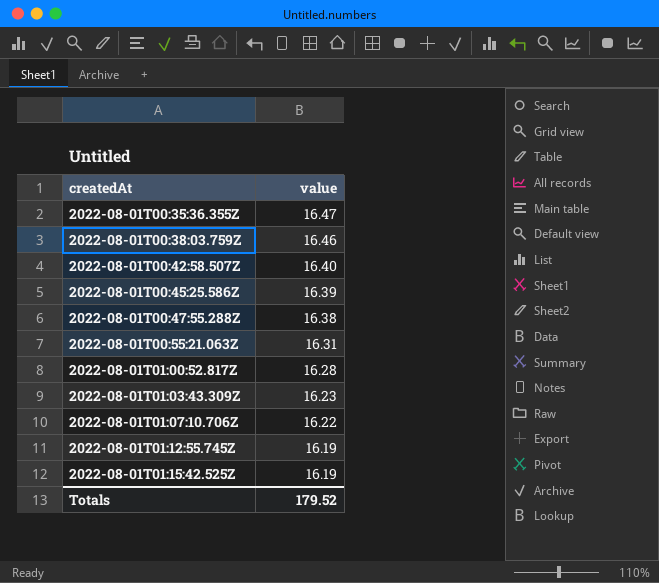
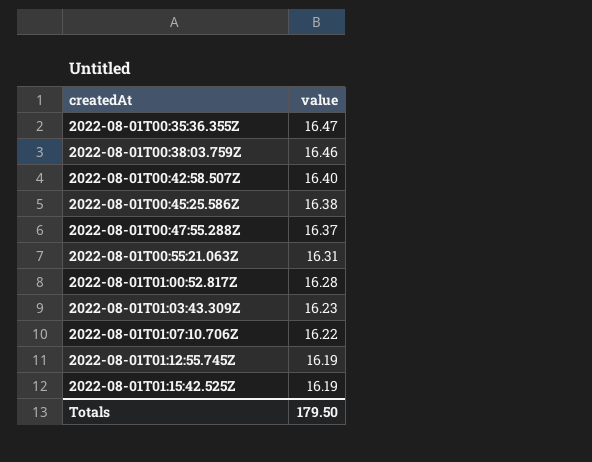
2022-08-01T00:45:25.586Z | value: 16.39 -> 16.38
2022-08-01T00:47:55.288Z | value: 16.38 -> 16.37
Totals | value: 179.52 -> 179.50

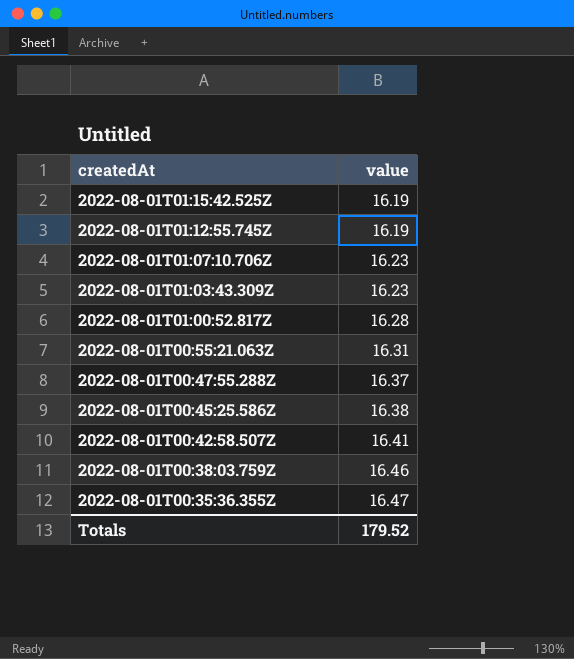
row order: createdAt ascending -> createdAt descending
2022-08-01T01:07:10.706Z | value: 16.22 -> 16.23
2022-08-01T00:42:58.507Z | value: 16.40 -> 16.41
Totals | value: 179.50 -> 179.52

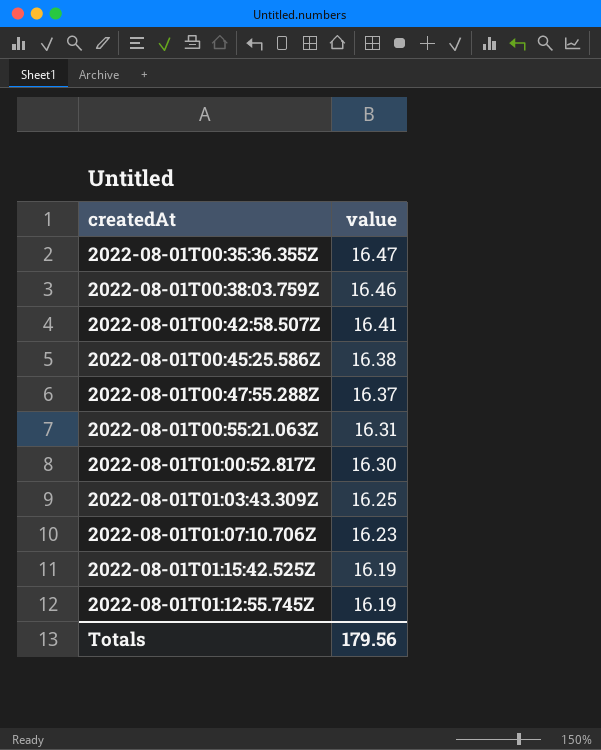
row order: createdAt descending -> value descending
2022-08-01T01:00:52.817Z | value: 16.28 -> 16.30
2022-08-01T01:03:43.309Z | value: 16.23 -> 16.25
Totals | value: 179.52 -> 179.56

